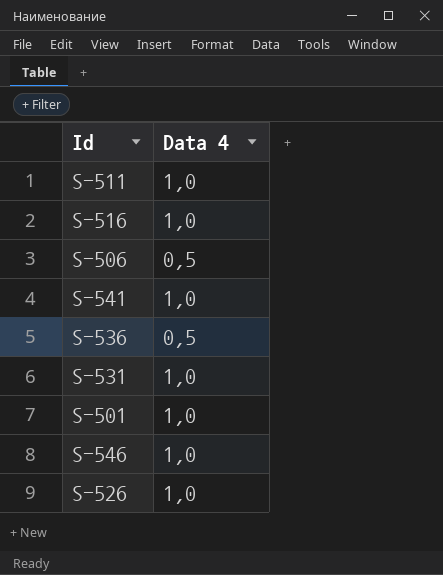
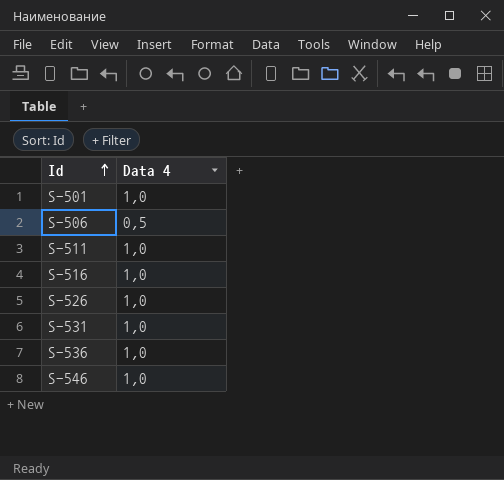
row order: none -> Id ascending
row S-541: 1,0 -> none
S-536 | Data 4: 0,5 -> 1,0

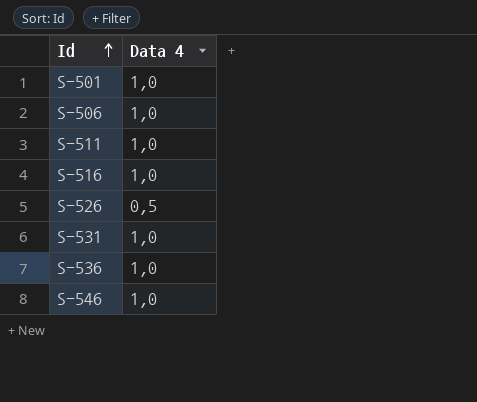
S-506 | Data 4: 0,5 -> 1,0
S-526 | Data 4: 1,0 -> 0,5

